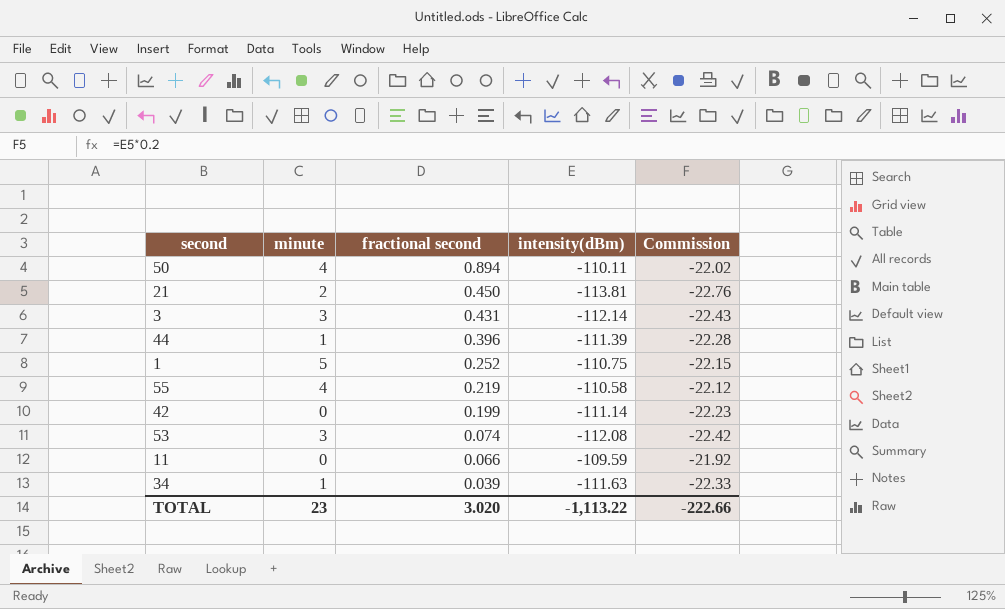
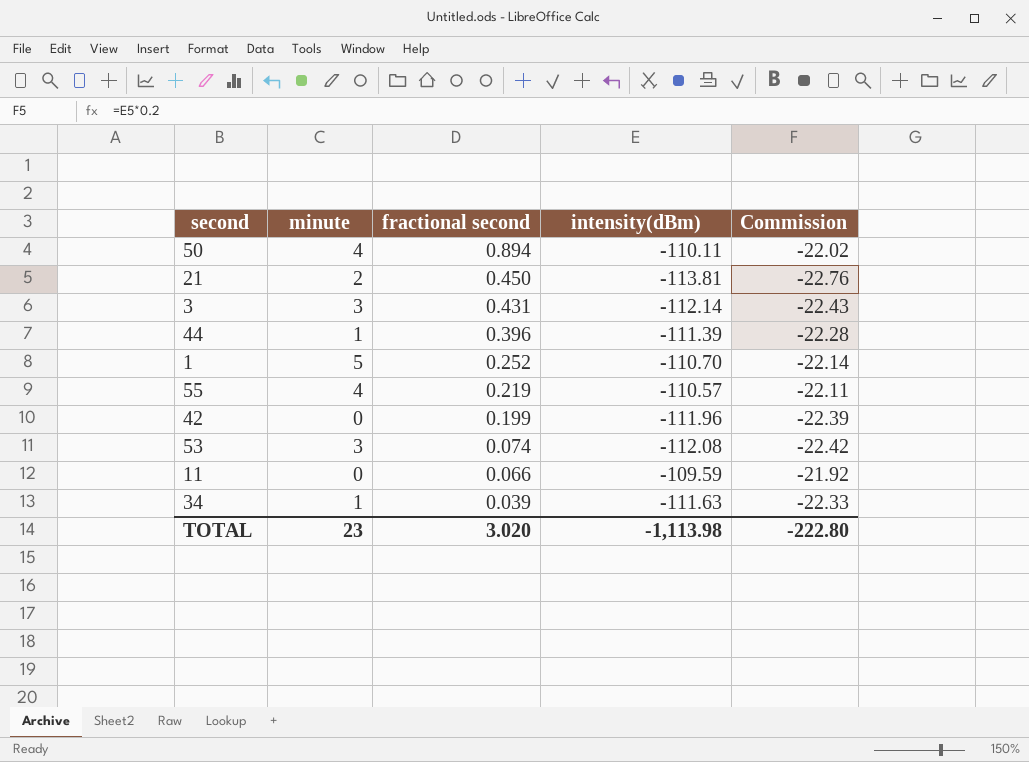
1 | intensity(dBm): -110.75 -> -110.70
1 | Commission: -22.15 -> -22.14
55 | intensity(dBm): -110.58 -> -110.57
55 | Commission: -22.12 -> -22.11
42 | intensity(dBm): -111.14 -> -111.96
42 | Commission: -22.23 -> -22.39
TOTAL | intensity(dBm): -1,113.22 -> -1,113.98
TOTAL | Commission: -222.66 -> -222.80

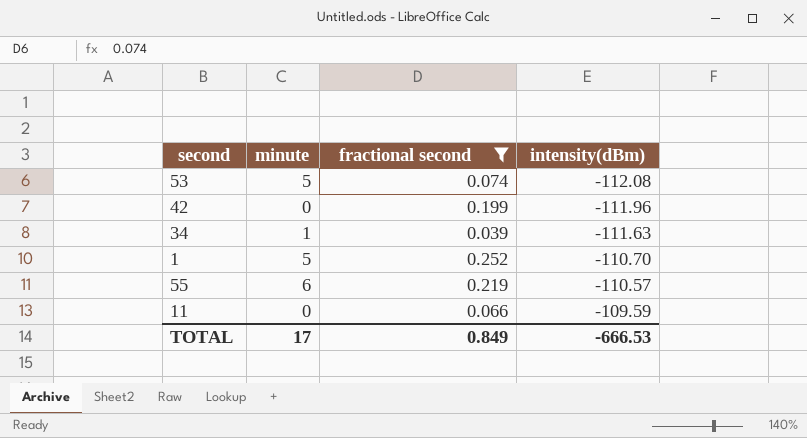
filter: none -> fractional second <= 0.252
row order: fractional second descending -> intensity(dBm) ascending
column Commission | formula: [intensity(dBm)] * 0.2 -> none
53 | minute: 3 -> 5
55 | minute: 4 -> 6
TOTAL | minute: 23 -> 17
TOTAL | fractional second: 3.020 -> 0.849
TOTAL | intensity(dBm): -1,113.98 -> -666.53

